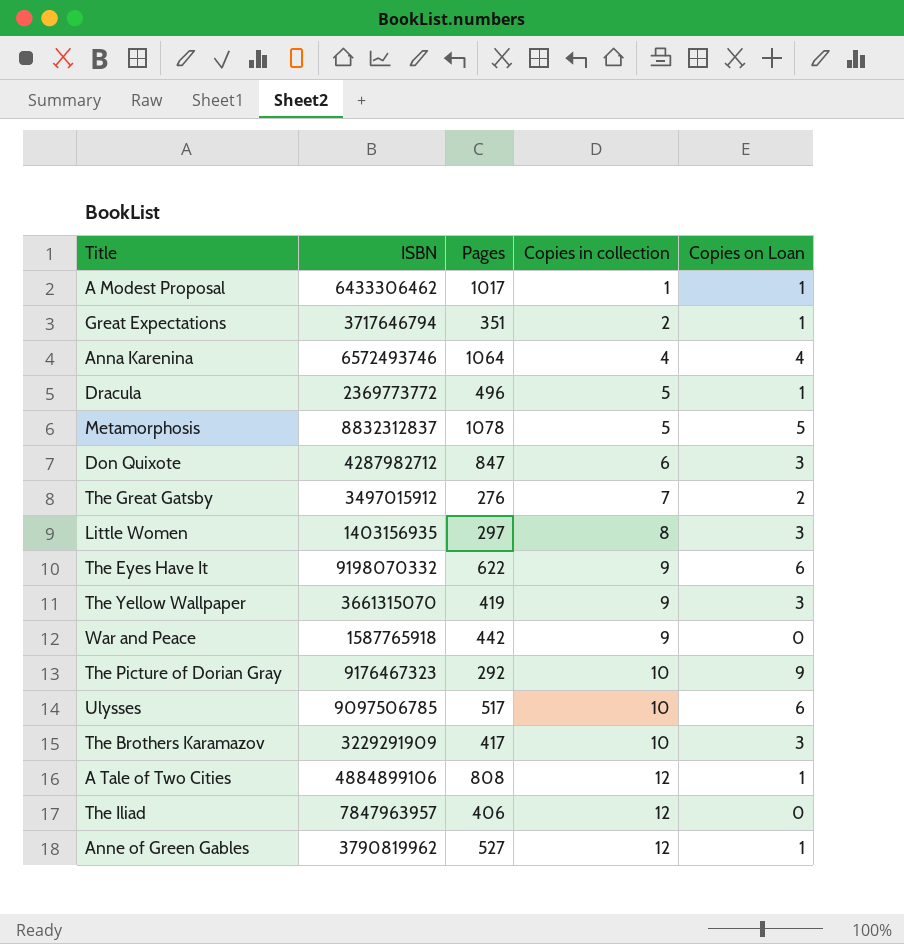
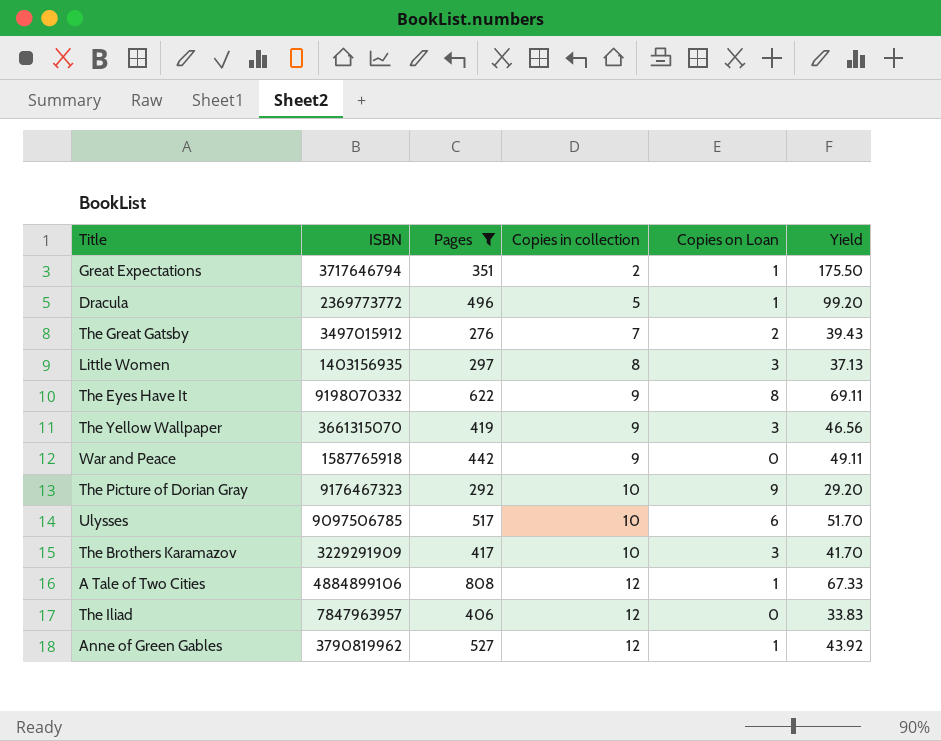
filter: none -> Pages <= 808
column Yield | formula: none -> [Pages] / [Copies in collection]
The Eyes Have It | Copies on Loan: 6 -> 8

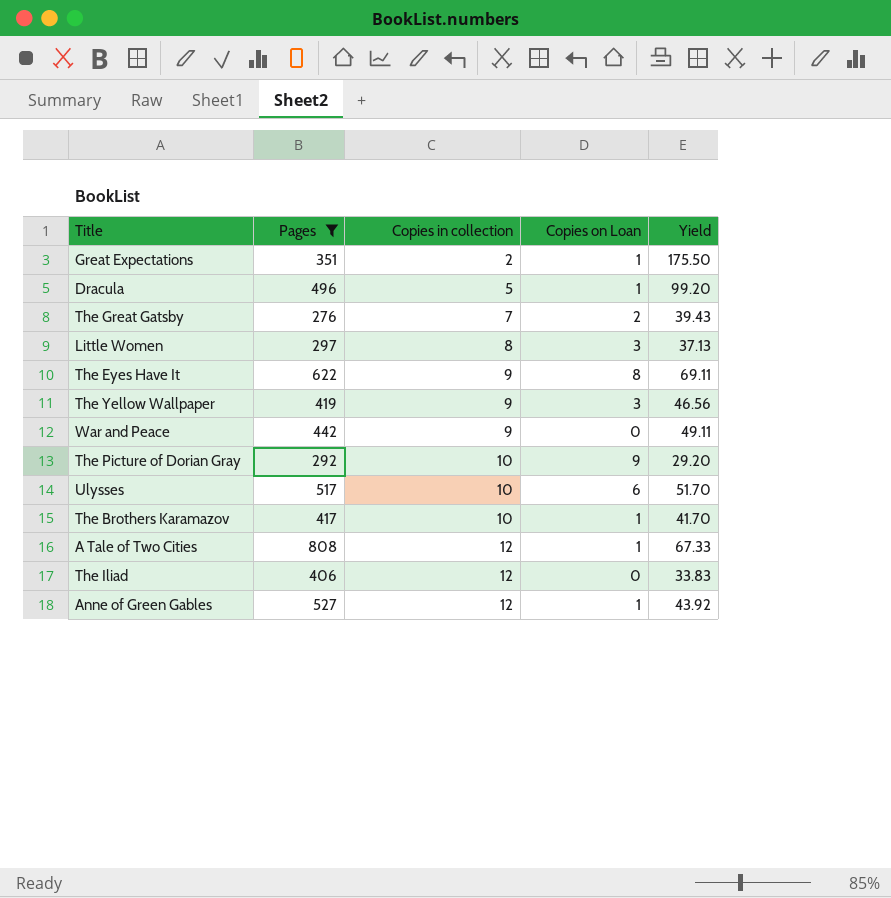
column ISBN | position: 2 -> none
The Brothers Karamazov | Copies on Loan: 3 -> 1

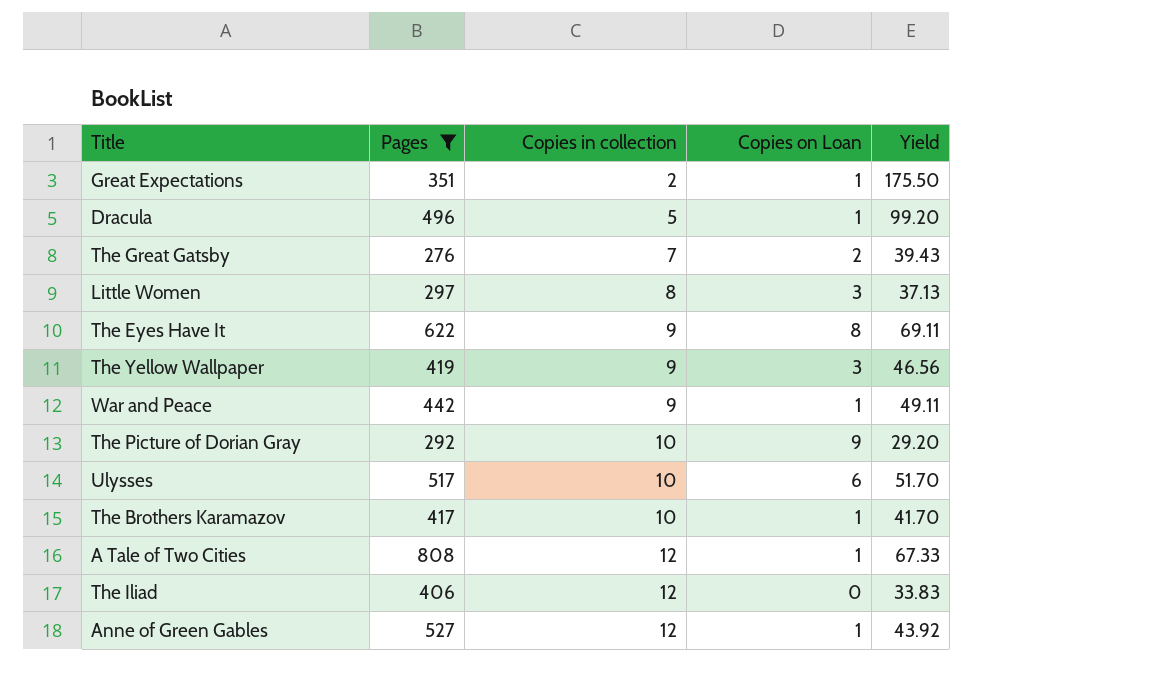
War and Peace | Copies on Loan: 0 -> 1

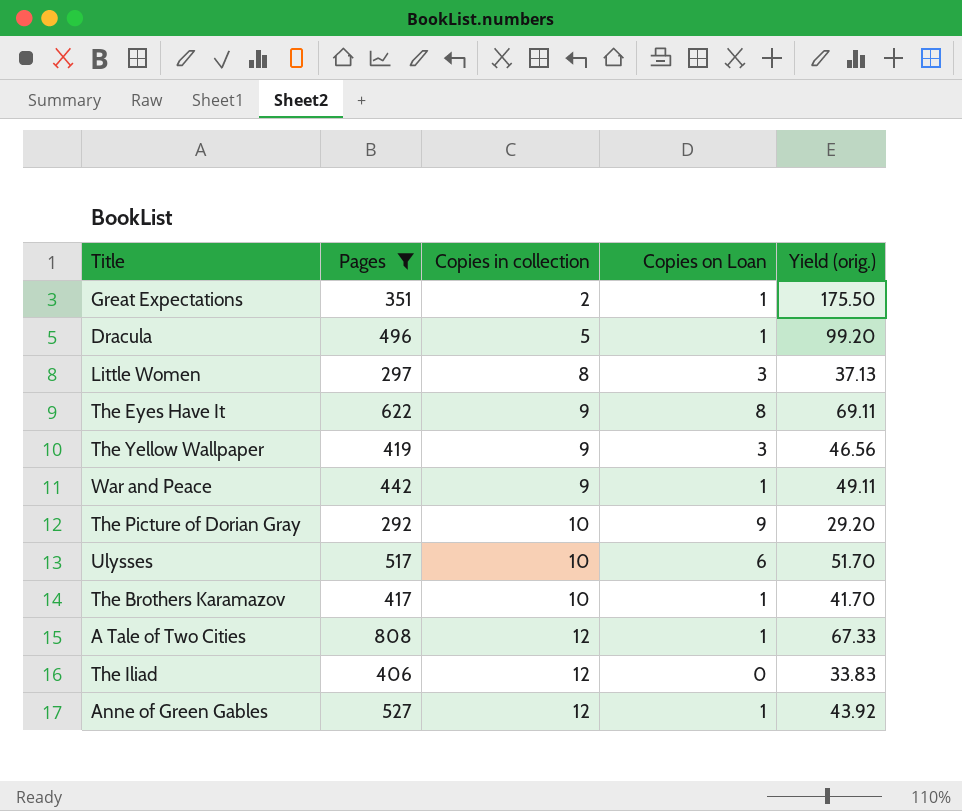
column name: Yield -> Yield (orig.)
row The Great Gatsby: 276 | 7 | 2 | 39.43 -> none

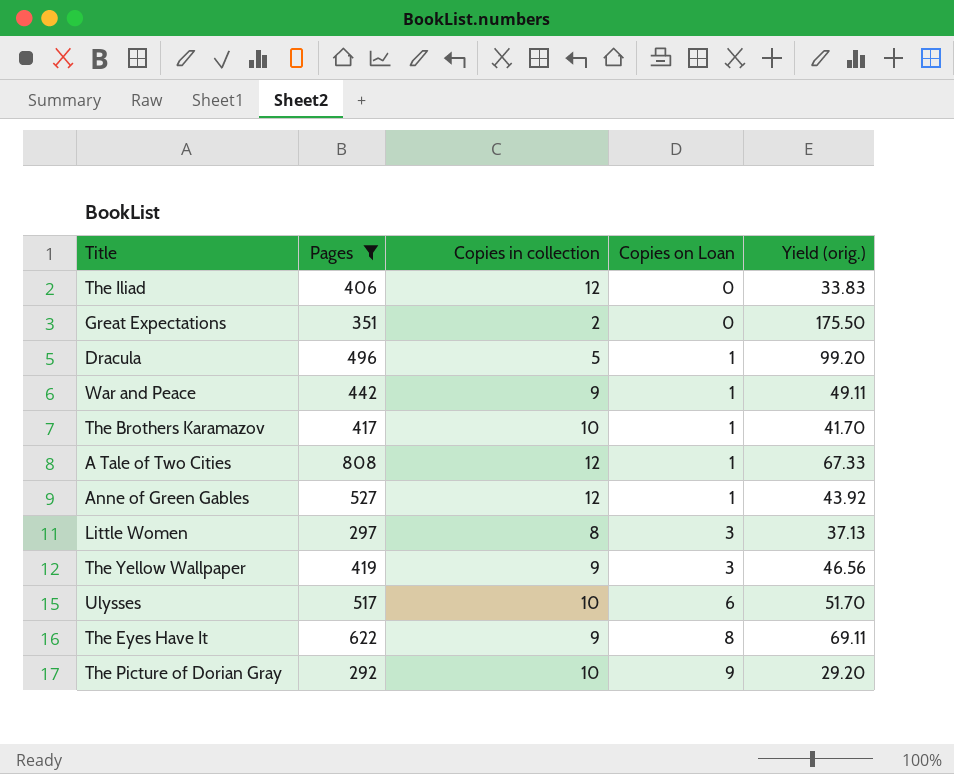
row order: Copies in collection ascending -> Copies on Loan ascending
Great Expectations | Copies on Loan: 1 -> 0

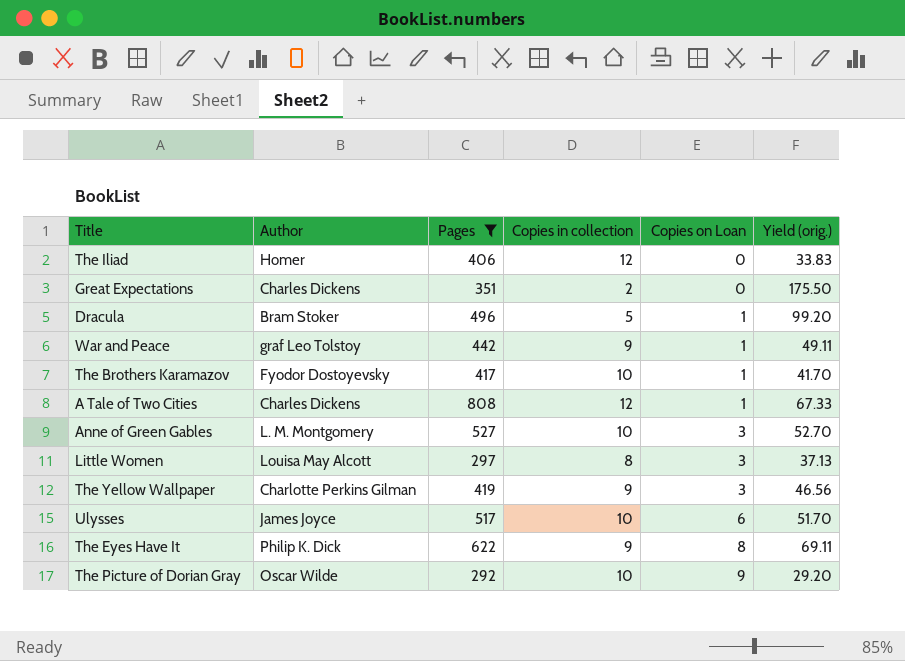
column Author | position: none -> 2
Anne of Green Gables | Copies in collection: 12 -> 10
Anne of Green Gables | Copies on Loan: 1 -> 3
Anne of Green Gables | Yield (orig.): 43.92 -> 52.70

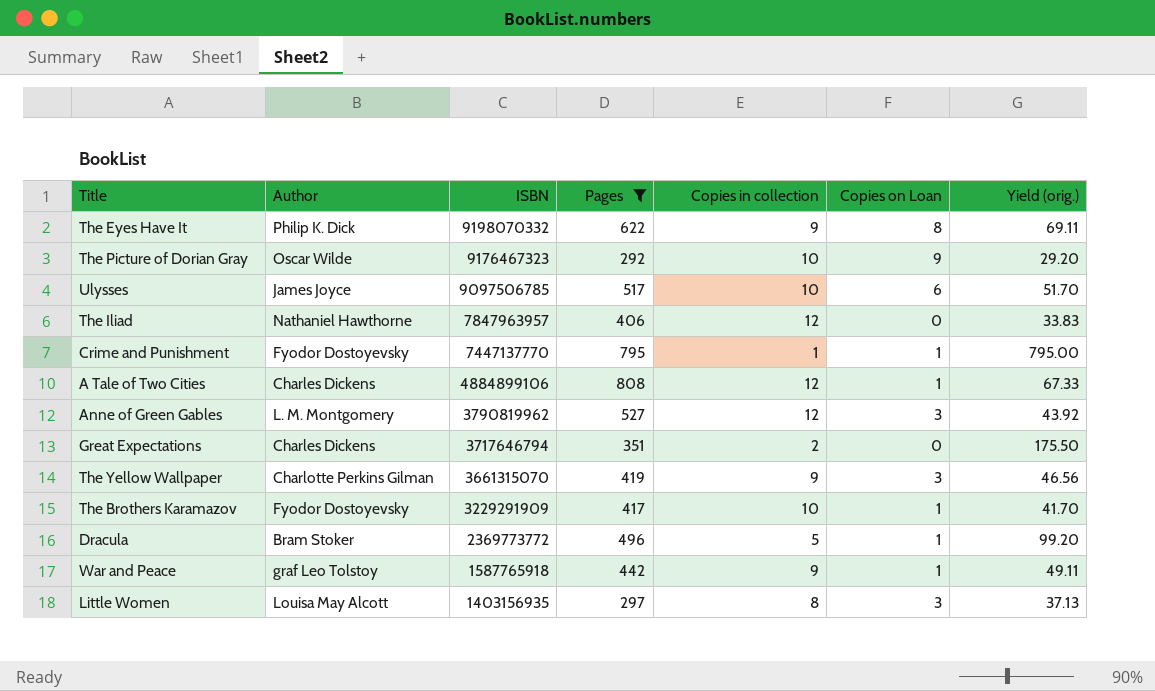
row order: Copies on Loan ascending -> ISBN descending
column ISBN | position: none -> 3
The Iliad | Author: Homer -> Nathaniel Hawthorne
row Crime and Punishment: none -> Fyodor Dostoyevsky | 7447137770 | 795 | 1 | 1 | 795.00
Anne of Green Gables | Copies in collection: 10 -> 12
Anne of Green Gables | Yield (orig.): 52.70 -> 43.92

